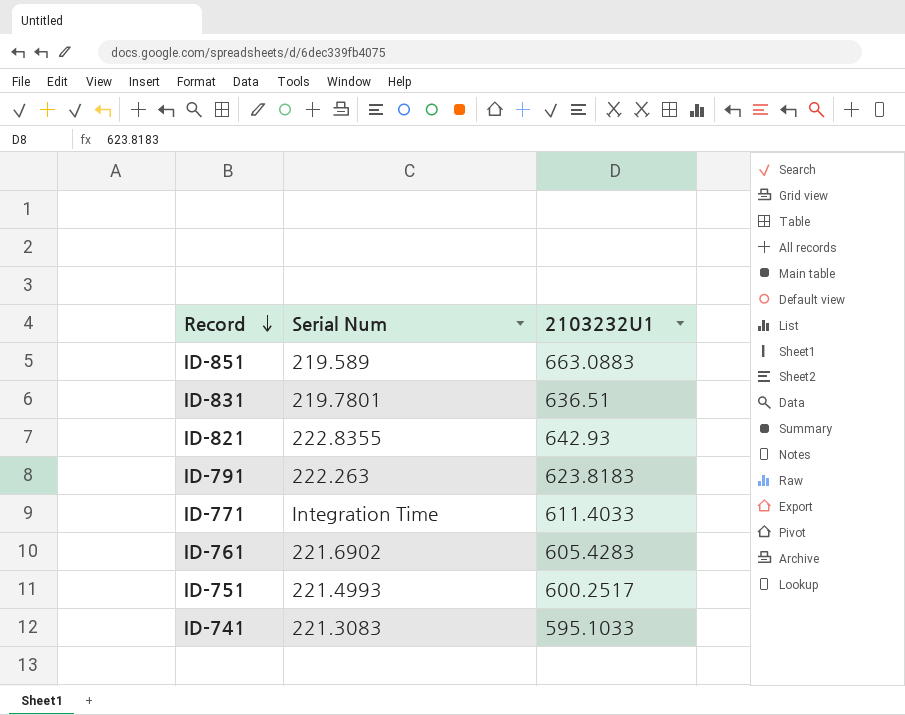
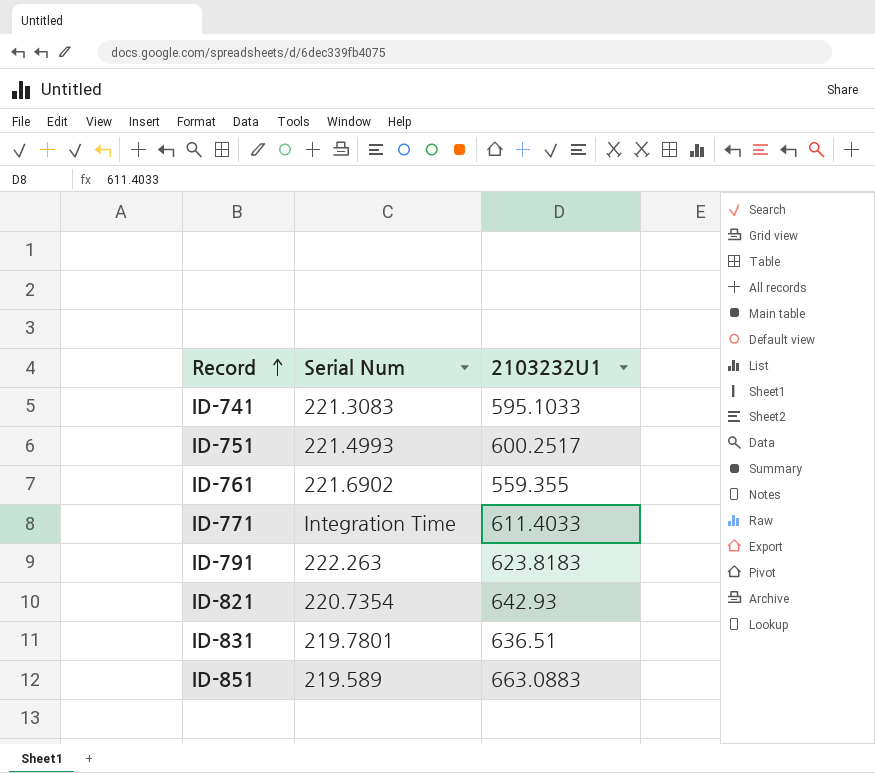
row order: Record descending -> Record ascending
ID-761 | 2103232U1: 605.4283 -> 559.355
ID-821 | Serial Num: 222.8355 -> 220.7354

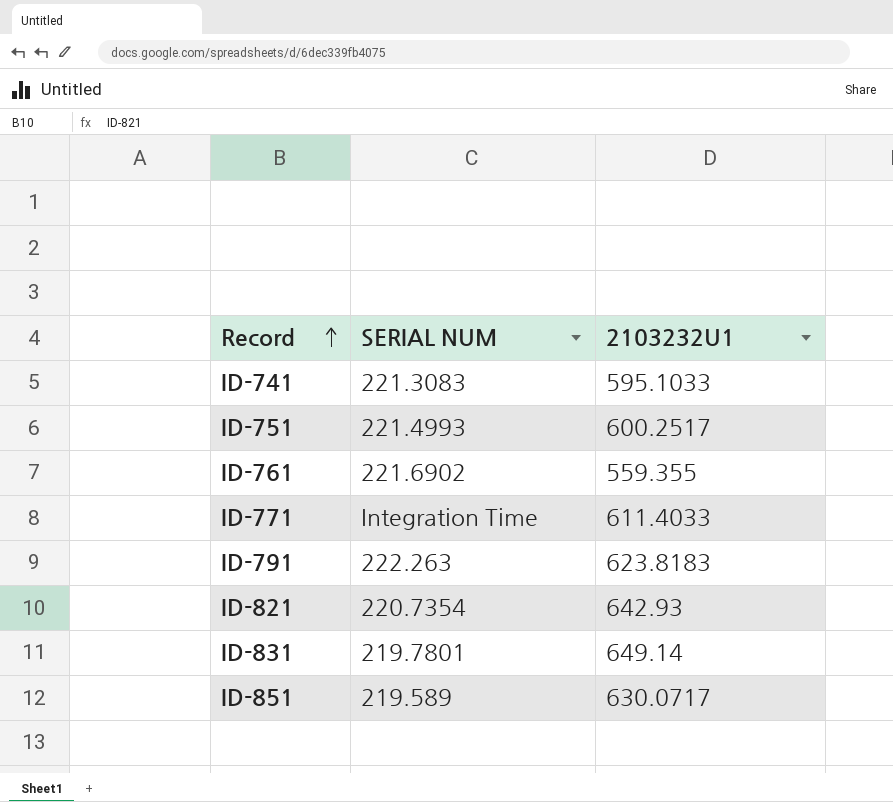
column name: Serial Num -> SERIAL NUM
ID-831 | 2103232U1: 636.51 -> 649.14
ID-851 | 2103232U1: 663.0883 -> 630.0717

